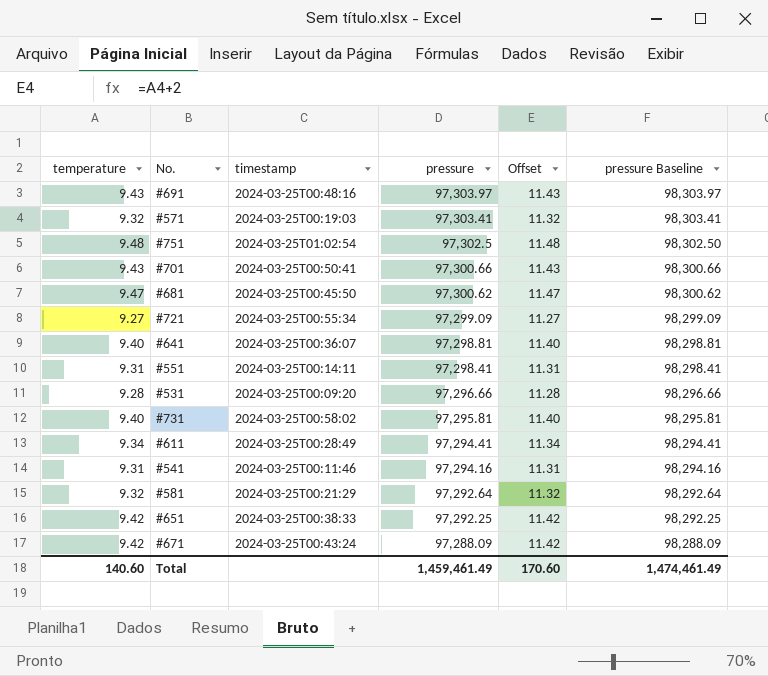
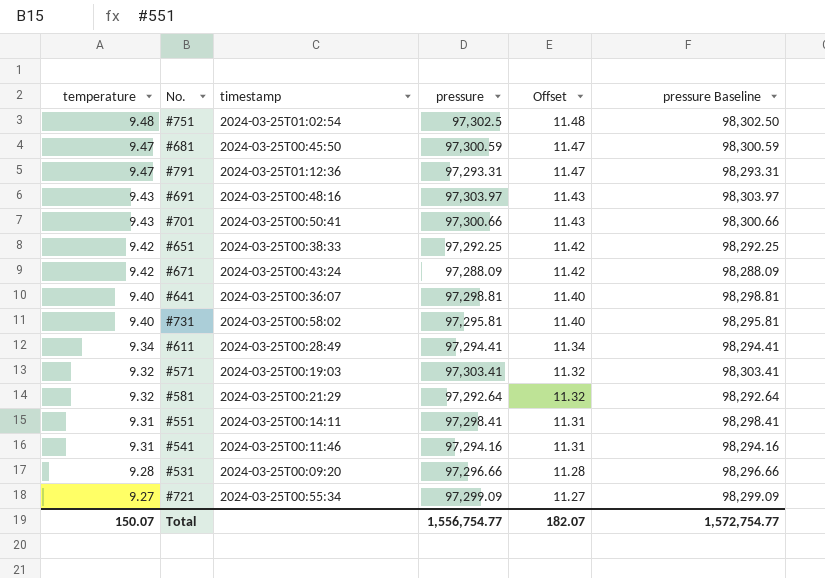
row order: pressure descending -> temperature descending
#681 | pressure: 97,300.62 -> 97,300.59
#681 | pressure Baseline: 98,300.62 -> 98,300.59
row #791: none -> 9.47 | 2024-03-25T01:12:36 | 97,293.31 | 11.47 | 98,293.31
Total | temperature: 140.60 -> 150.07
Total | pressure: 1,459,461.49 -> 1,556,754.77
Total | Offset: 170.60 -> 182.07
Total | pressure Baseline: 1,474,461.49 -> 1,572,754.77

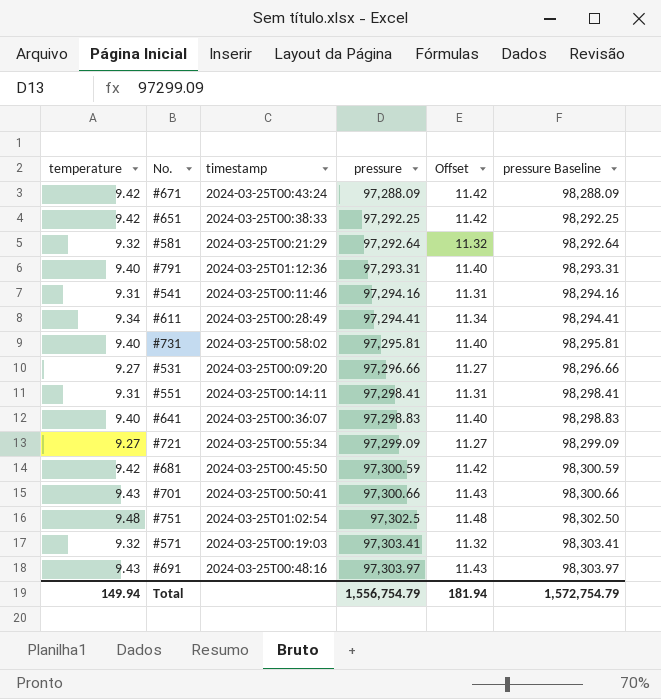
row order: temperature descending -> pressure ascending
#791 | temperature: 9.47 -> 9.40
#791 | Offset: 11.47 -> 11.40
#531 | temperature: 9.28 -> 9.27
#531 | Offset: 11.28 -> 11.27
#641 | pressure: 97,298.81 -> 97,298.83
#641 | pressure Baseline: 98,298.81 -> 98,298.83
#681 | temperature: 9.47 -> 9.42
#681 | Offset: 11.47 -> 11.42
Total | temperature: 150.07 -> 149.94
Total | pressure: 1,556,754.77 -> 1,556,754.79
Total | Offset: 182.07 -> 181.94
Total | pressure Baseline: 1,572,754.77 -> 1,572,754.79

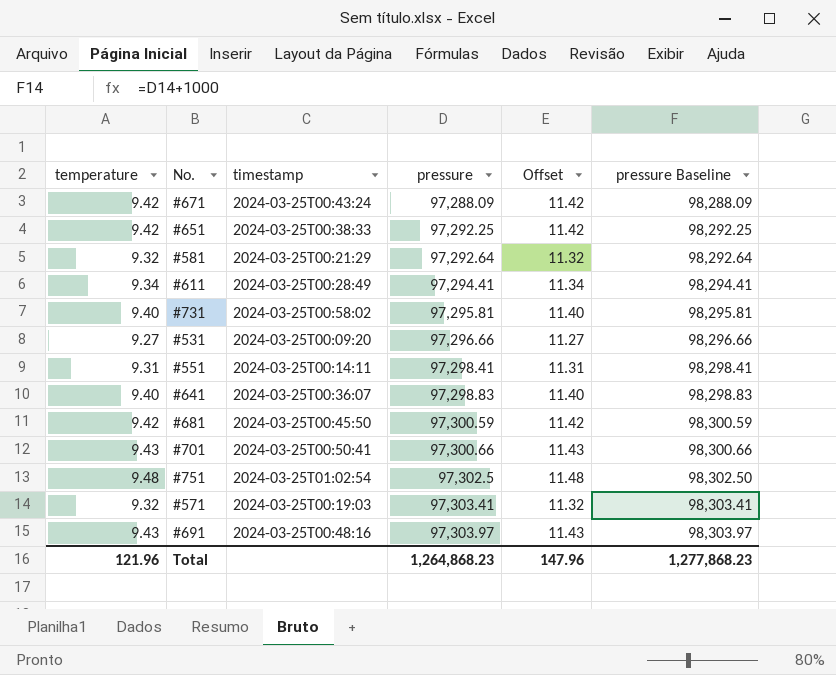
row #791: 9.40 | 2024-03-25T01:12:36 | 97,293.31 | 11.40 | 98,293.31 -> none
row #541: 9.31 | 2024-03-25T00:11:46 | 97,294.16 | 11.31 | 98,294.16 -> none
row #721: 9.27 | 2024-03-25T00:55:34 | 97,299.09 | 11.27 | 98,299.09 -> none
Total | temperature: 149.94 -> 121.96
Total | pressure: 1,556,754.79 -> 1,264,868.23
Total | Offset: 181.94 -> 147.96
Total | pressure Baseline: 1,572,754.79 -> 1,277,868.23

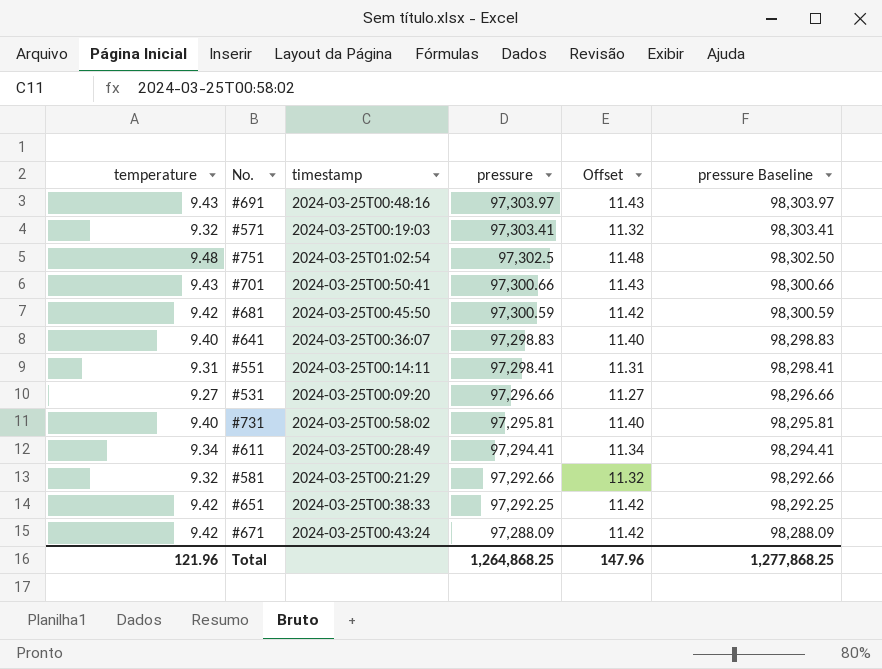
row order: pressure ascending -> pressure descending
#581 | pressure: 97,292.64 -> 97,292.66
#581 | pressure Baseline: 98,292.64 -> 98,292.66
Total | pressure: 1,264,868.23 -> 1,264,868.25
Total | pressure Baseline: 1,277,868.23 -> 1,277,868.25

